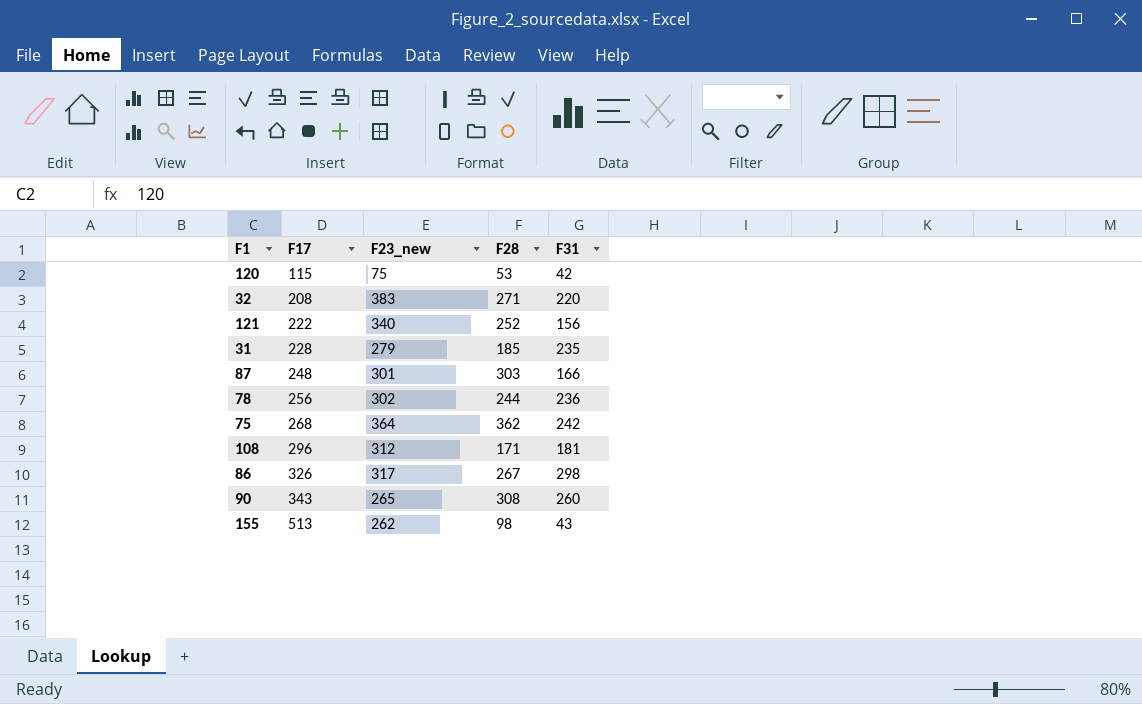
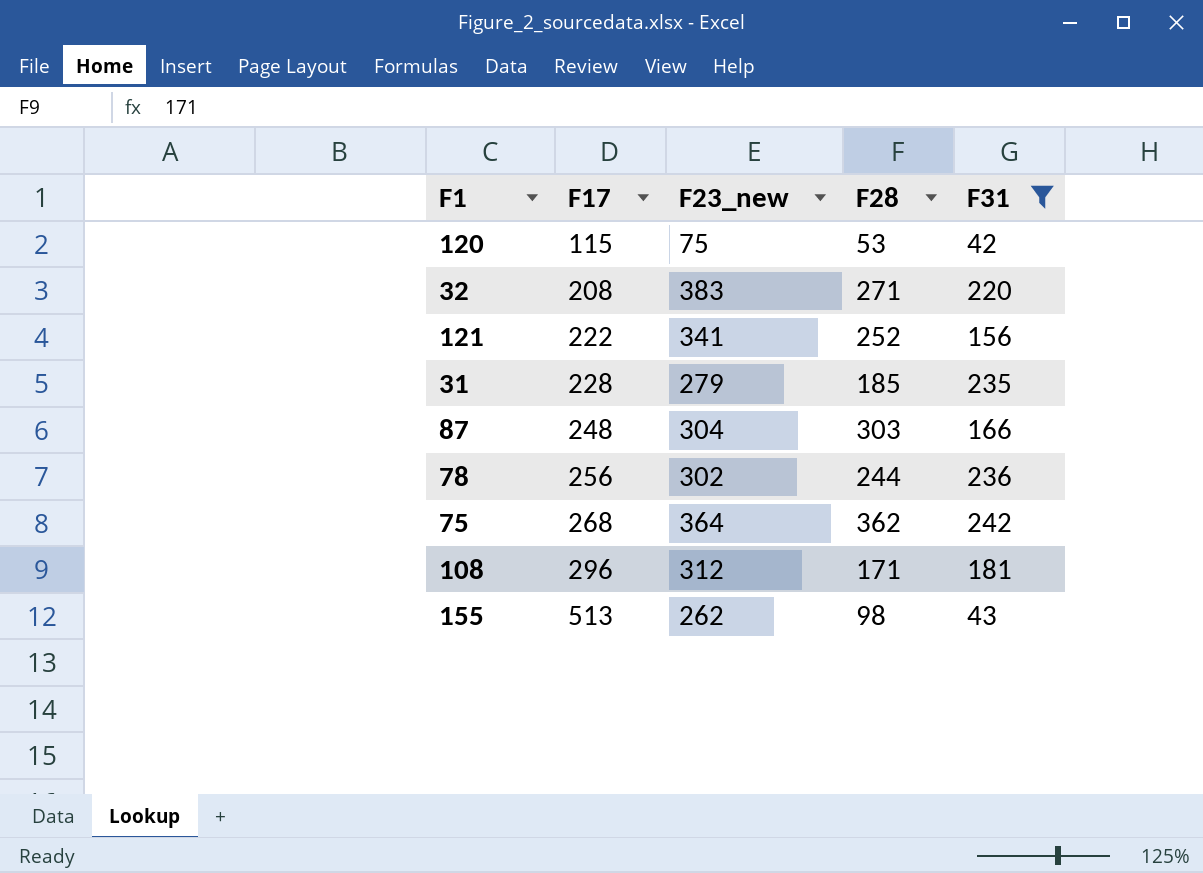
filter: none -> F31 <= 242
121 | F23_new: 340 -> 341
87 | F23_new: 301 -> 304

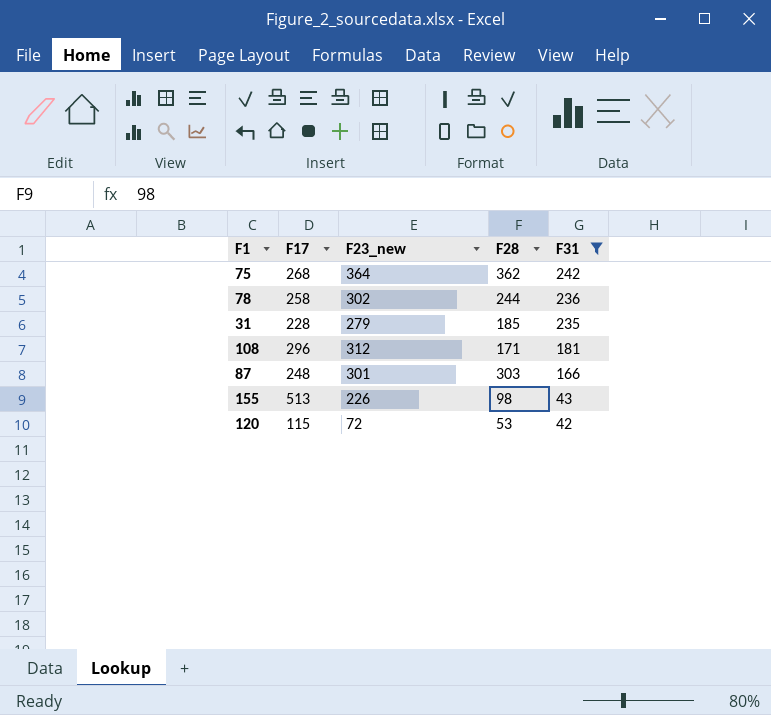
row order: F17 ascending -> F31 descending
row 32: 208 | 383 | 271 | 220 -> none
row 121: 222 | 341 | 252 | 156 -> none
78 | F17: 256 -> 258
87 | F23_new: 304 -> 301
155 | F23_new: 262 -> 226
120 | F23_new: 75 -> 72

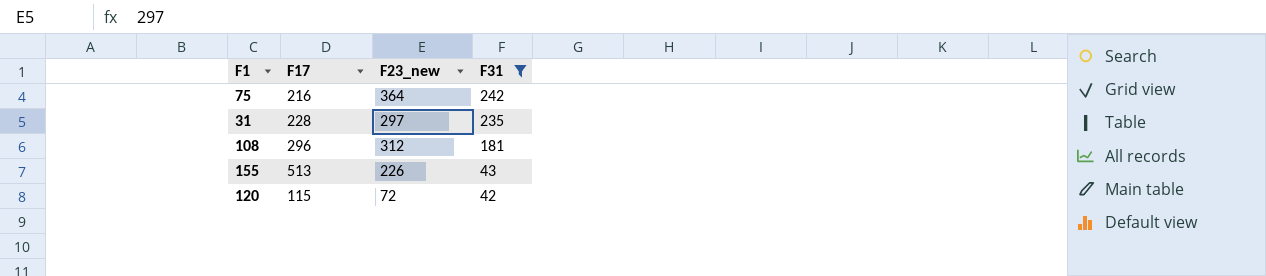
column F28 | position: 4 -> none
row 78: 258 | 302 | 244 | 236 -> none
row 87: 248 | 301 | 303 | 166 -> none
75 | F17: 268 -> 216
31 | F23_new: 279 -> 297

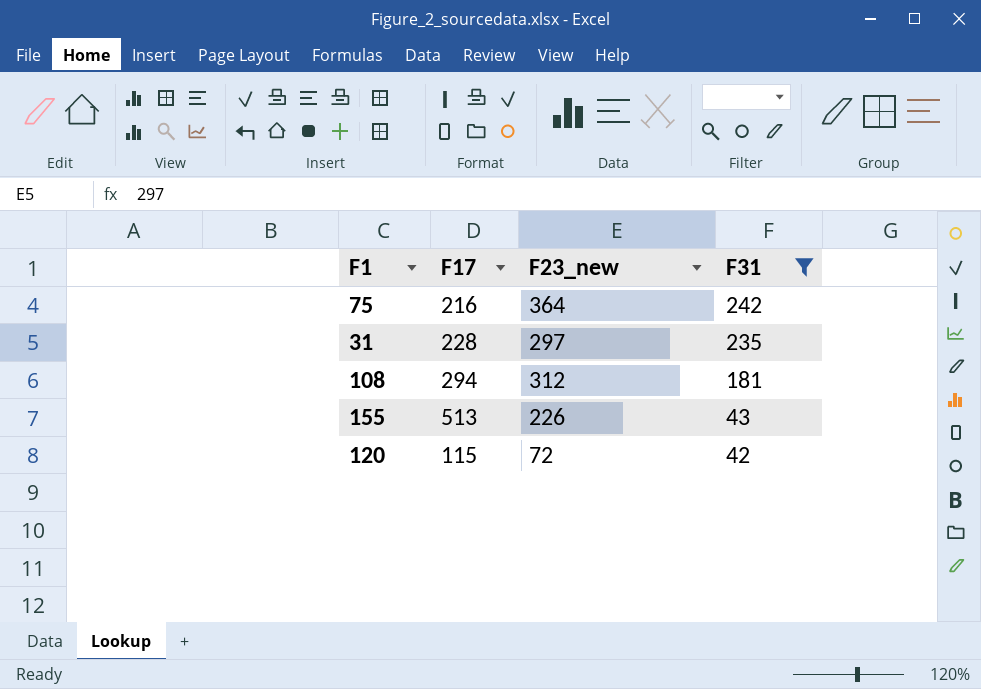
108 | F17: 296 -> 294

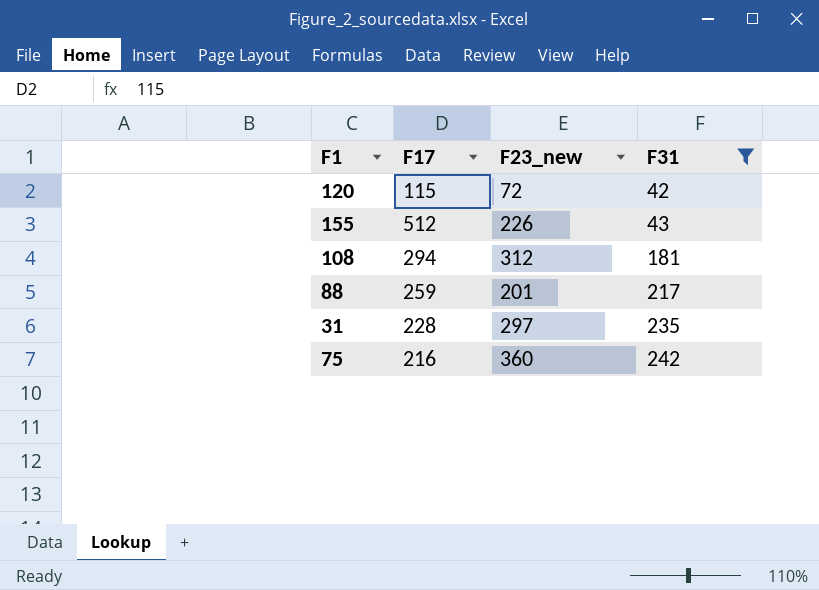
row order: F31 descending -> F31 ascending
155 | F17: 513 -> 512
row 88: none -> 259 | 201 | 217
75 | F23_new: 364 -> 360

